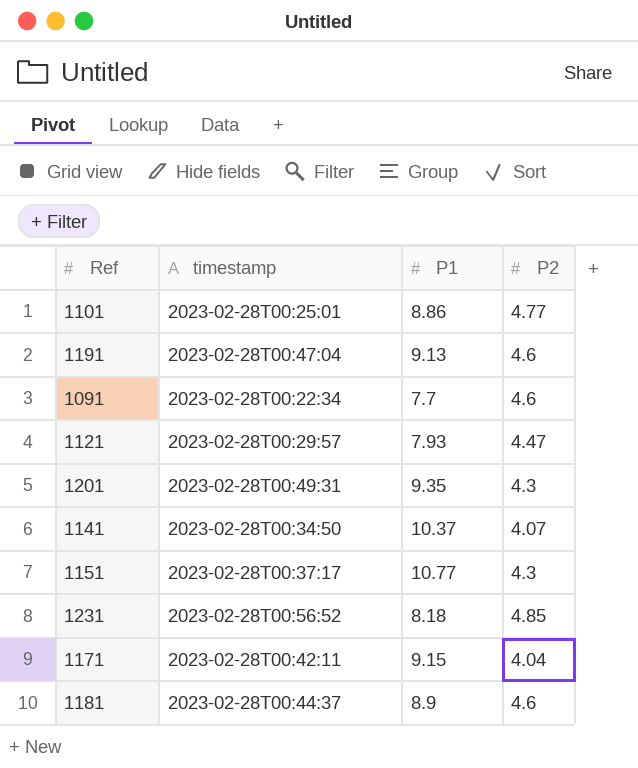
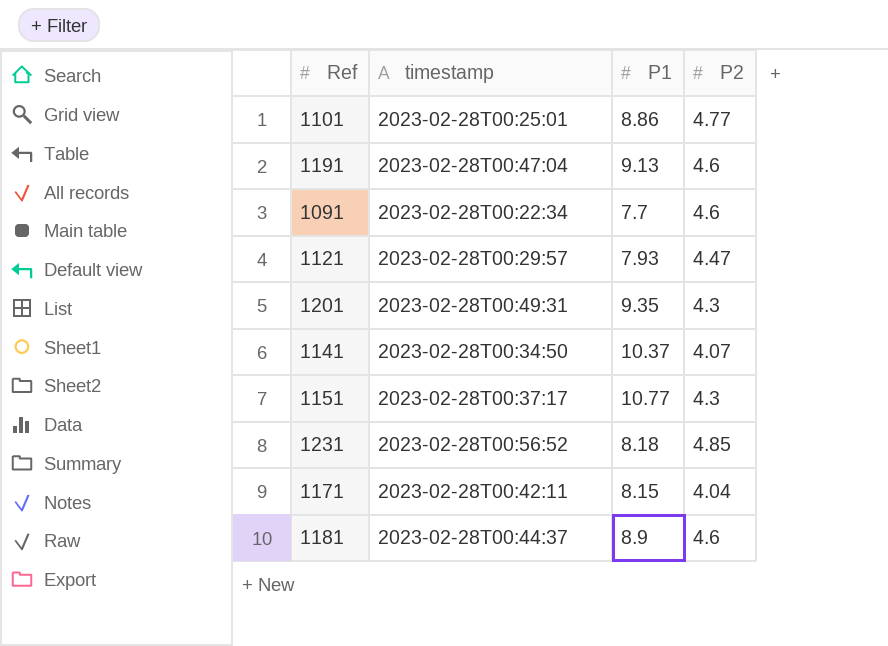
1171 | P1: 9.15 -> 8.15

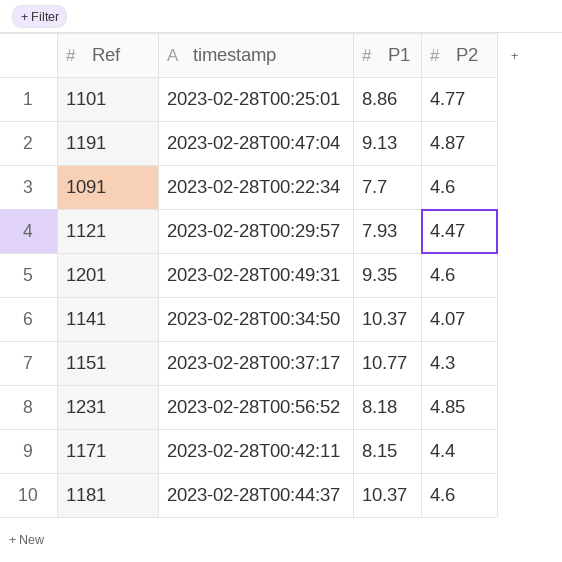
1191 | P2: 4.6 -> 4.87
1201 | P2: 4.3 -> 4.6
1171 | P2: 4.04 -> 4.4
1181 | P1: 8.9 -> 10.37

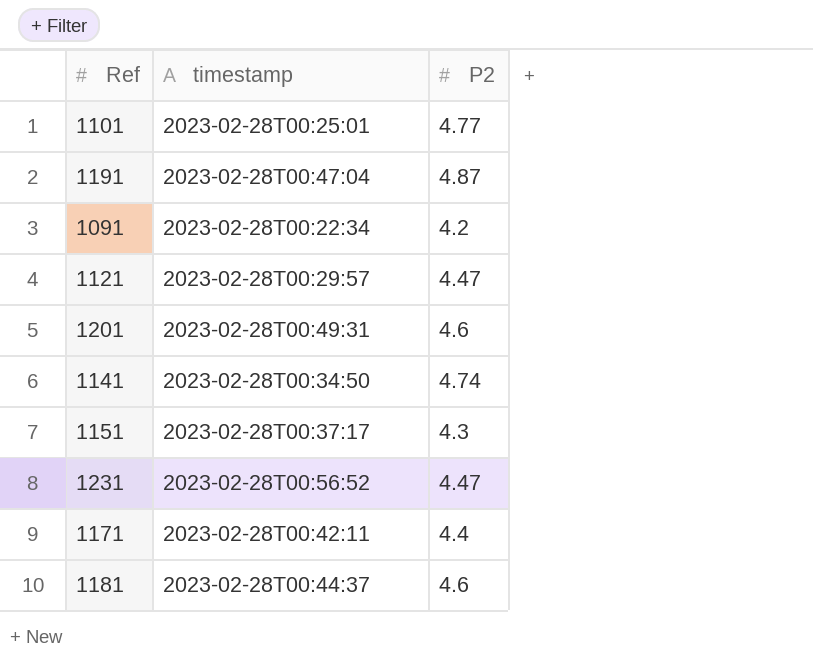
column P1 | position: 3 -> none
1091 | P2: 4.6 -> 4.2
1141 | P2: 4.07 -> 4.74
1231 | P2: 4.85 -> 4.47

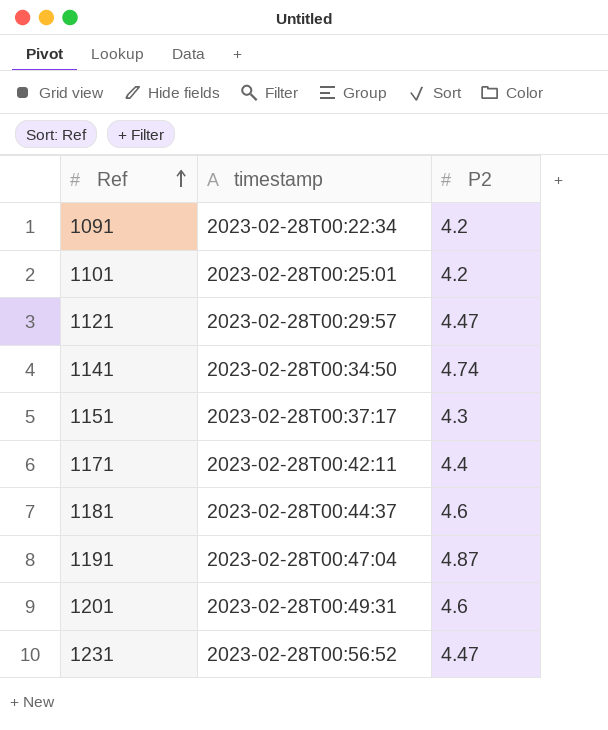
row order: none -> Ref ascending
1101 | P2: 4.77 -> 4.2

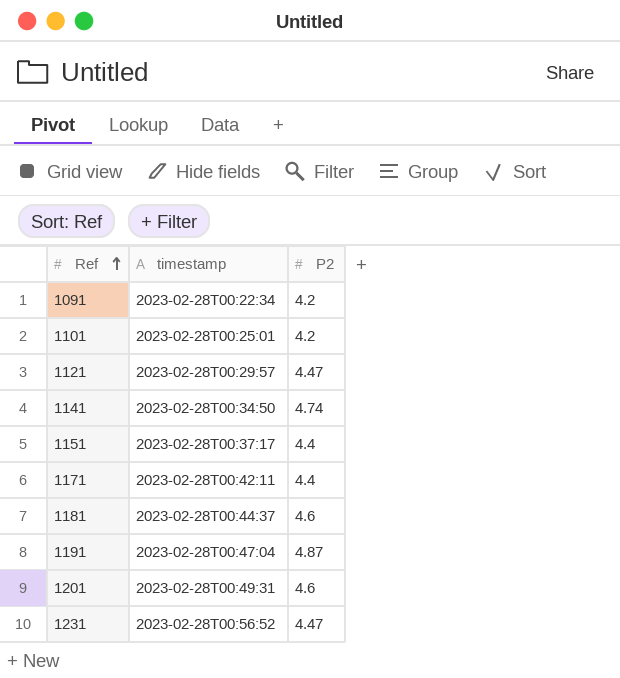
1151 | P2: 4.3 -> 4.4

